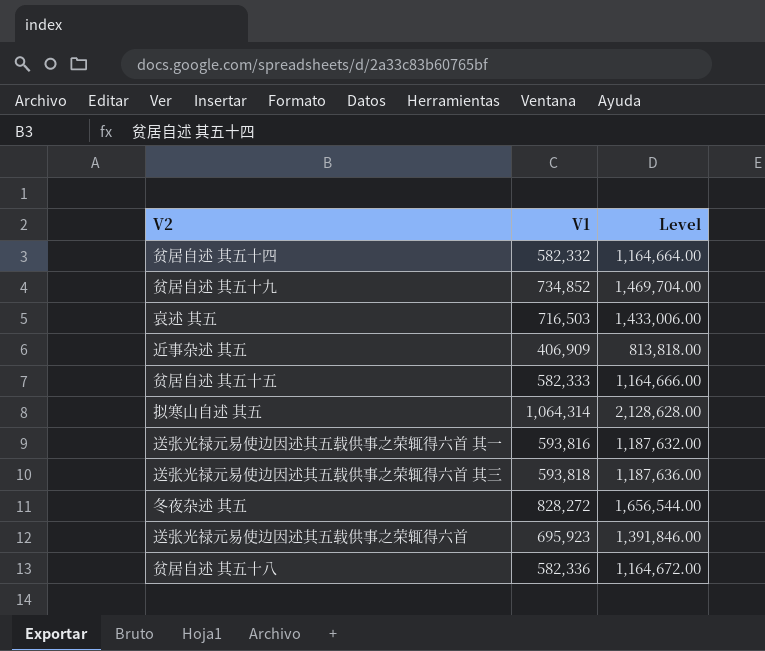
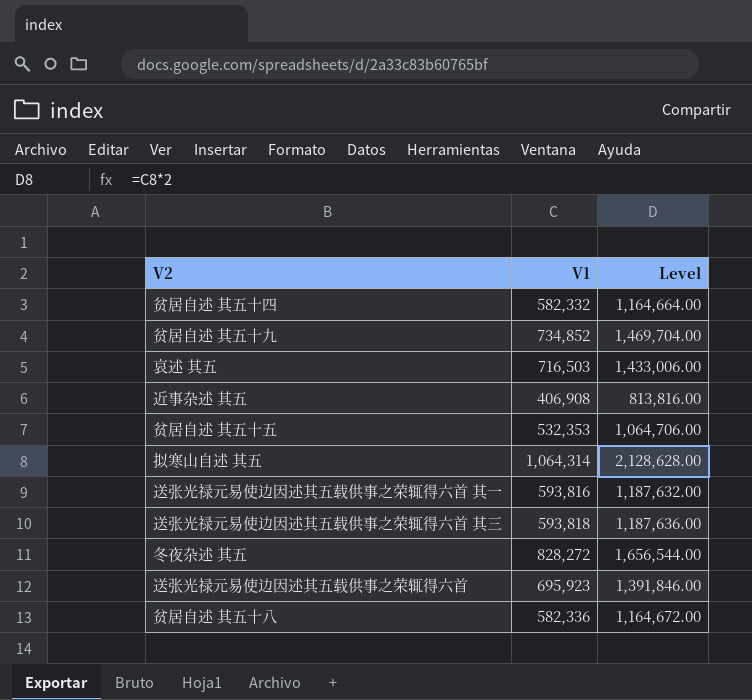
近事杂述 其五 | V1: 406,909 -> 406,908
近事杂述 其五 | Level: 813,818.00 -> 813,816.00
贫居自述 其五十五 | V1: 582,333 -> 532,353
贫居自述 其五十五 | Level: 1,164,666.00 -> 1,064,706.00

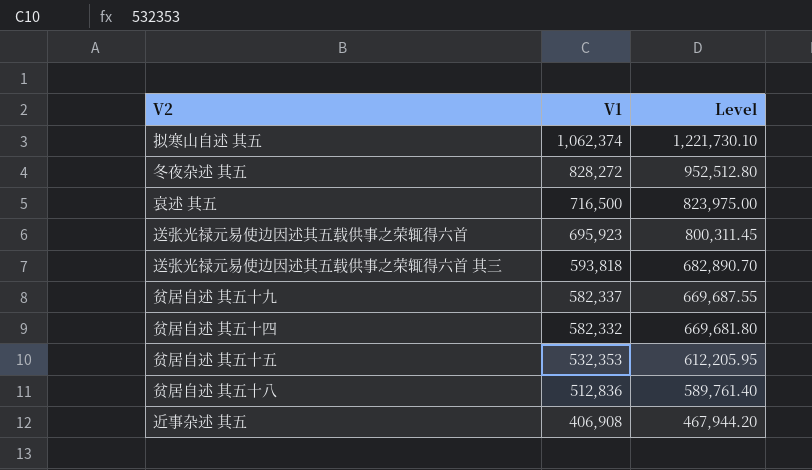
row order: none -> V1 descending
column Level | formula: [V1] * 2 -> [V1] * 1.15
row 送张光禄元易使边因述其五载供事之荣辄得六首 其一: 593,816 | 1,187,632.00 -> none
拟寒山自述 其五 | V1: 1,064,314 -> 1,062,374
哀述 其五 | V1: 716,503 -> 716,500
贫居自述 其五十九 | V1: 734,852 -> 582,337
贫居自述 其五十八 | V1: 582,336 -> 512,836

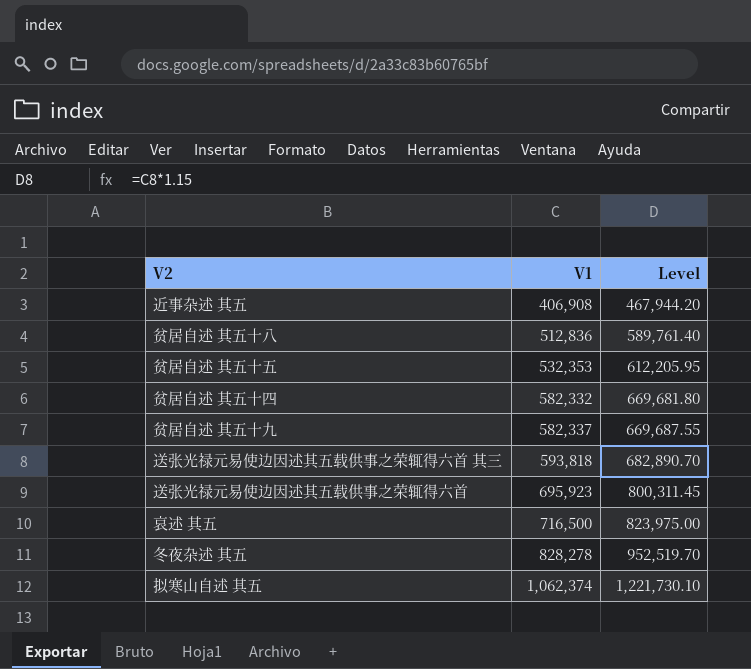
row order: V1 descending -> V1 ascending
冬夜杂述 其五 | V1: 828,272 -> 828,278
冬夜杂述 其五 | Level: 952,512.80 -> 952,519.70

